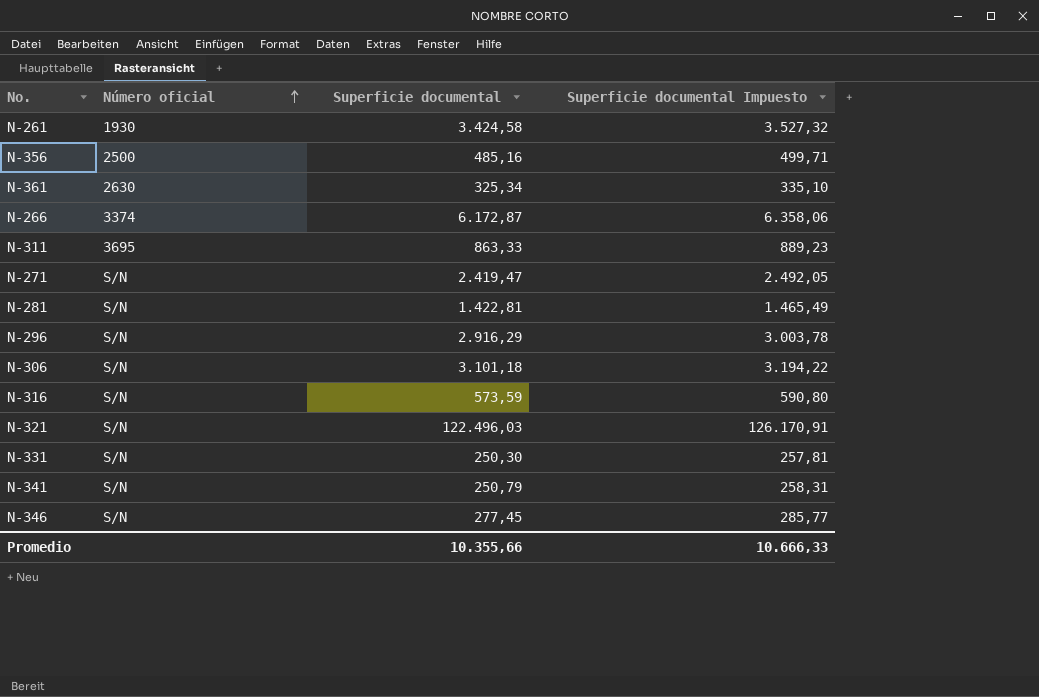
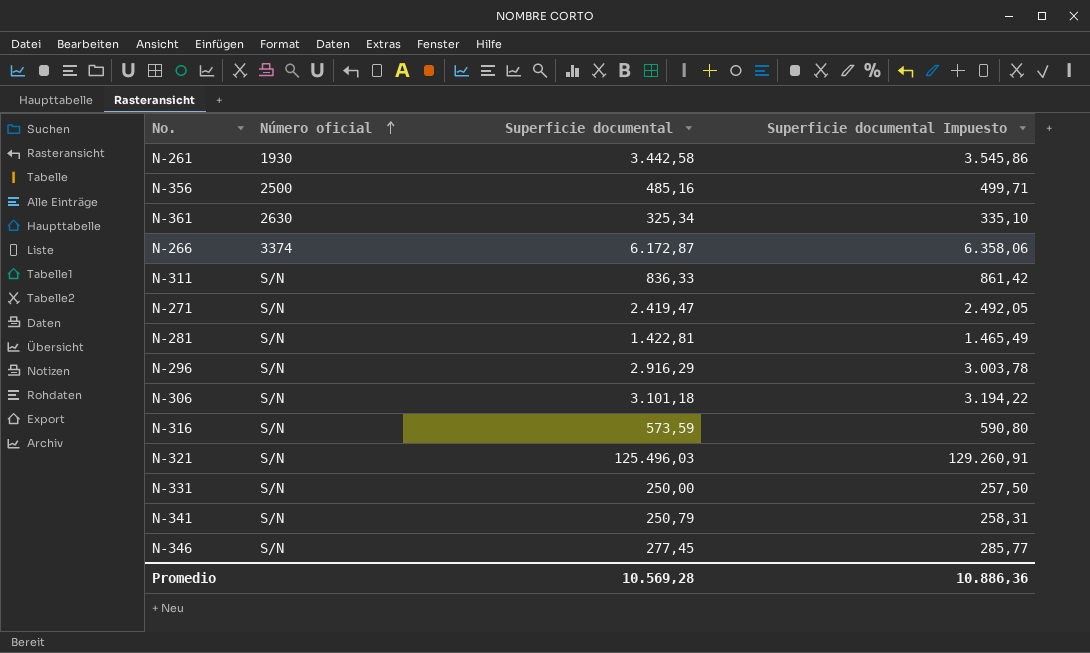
N-261 | Superficie documental: 3.424,58 -> 3.442,58
N-261 | Superficie documental Impuesto: 3.527,32 -> 3.545,86
N-311 | Número oficial: 3695 -> S/N
N-311 | Superficie documental: 863,33 -> 836,33
N-311 | Superficie documental Impuesto: 889,23 -> 861,42
N-321 | Superficie documental: 122.496,03 -> 125.496,03
N-321 | Superficie documental Impuesto: 126.170,91 -> 129.260,91
N-331 | Superficie documental: 250,30 -> 250,00
N-331 | Superficie documental Impuesto: 257,81 -> 257,50
Promedio | Superficie documental: 10.355,66 -> 10.569,28
Promedio | Superficie documental Impuesto: 10.666,33 -> 10.886,36

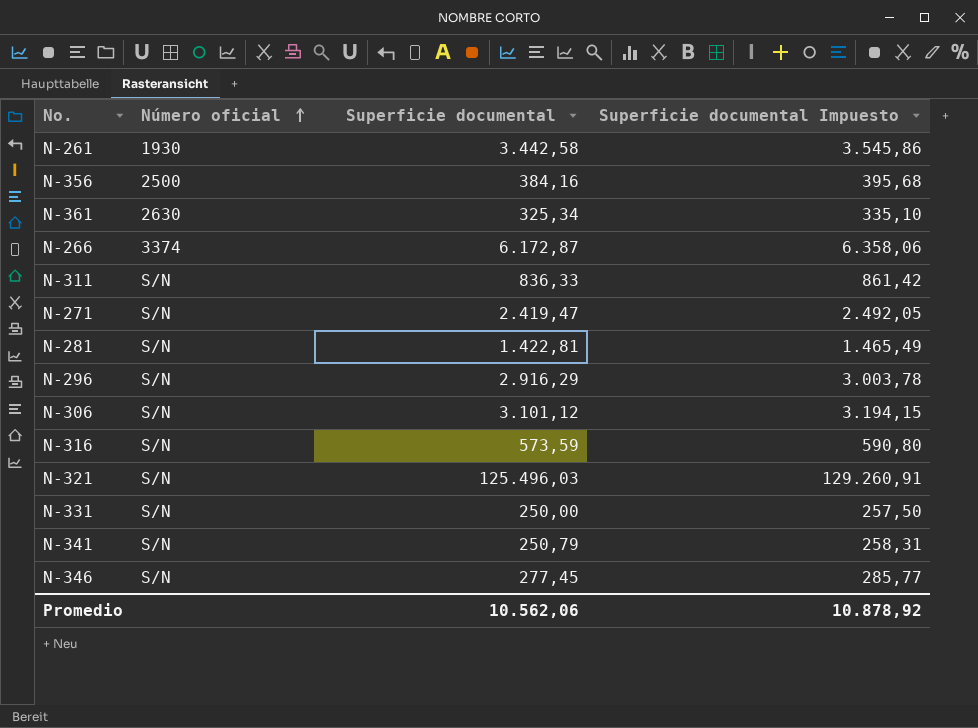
N-356 | Superficie documental: 485,16 -> 384,16
N-356 | Superficie documental Impuesto: 499,71 -> 395,68
N-306 | Superficie documental: 3.101,18 -> 3.101,12
N-306 | Superficie documental Impuesto: 3.194,22 -> 3.194,15
Promedio | Superficie documental: 10.569,28 -> 10.562,06
Promedio | Superficie documental Impuesto: 10.886,36 -> 10.878,92

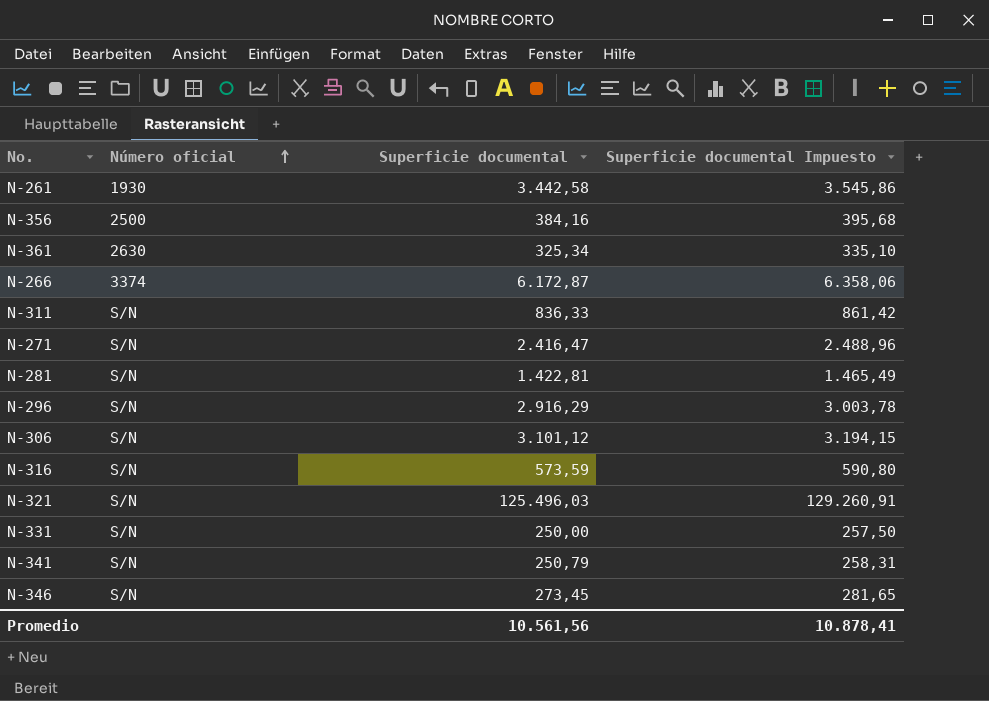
N-271 | Superficie documental: 2.419,47 -> 2.416,47
N-271 | Superficie documental Impuesto: 2.492,05 -> 2.488,96
N-346 | Superficie documental: 277,45 -> 273,45
N-346 | Superficie documental Impuesto: 285,77 -> 281,65
Promedio | Superficie documental: 10.562,06 -> 10.561,56
Promedio | Superficie documental Impuesto: 10.878,92 -> 10.878,41

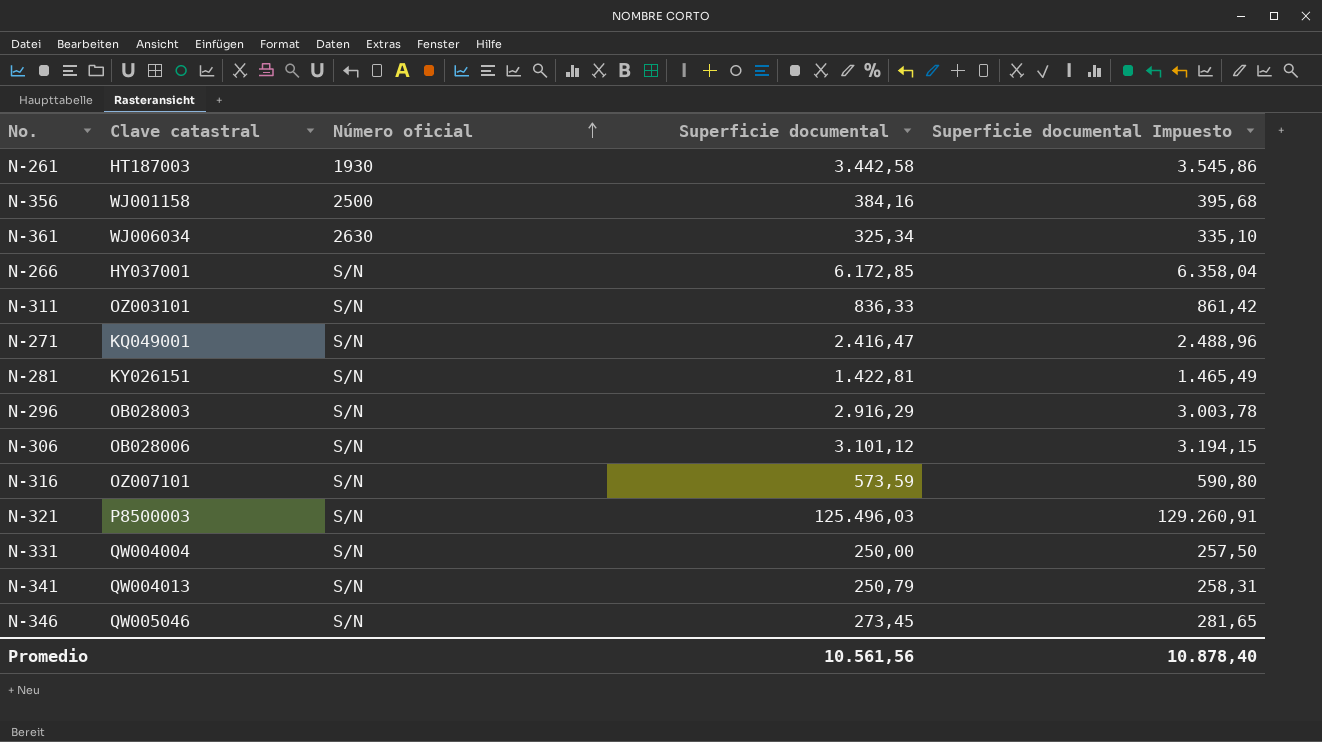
column Clave catastral | position: none -> 2
N-266 | Número oficial: 3374 -> S/N
N-266 | Superficie documental: 6.172,87 -> 6.172,85
N-266 | Superficie documental Impuesto: 6.358,06 -> 6.358,04
Promedio | Superficie documental Impuesto: 10.878,41 -> 10.878,40

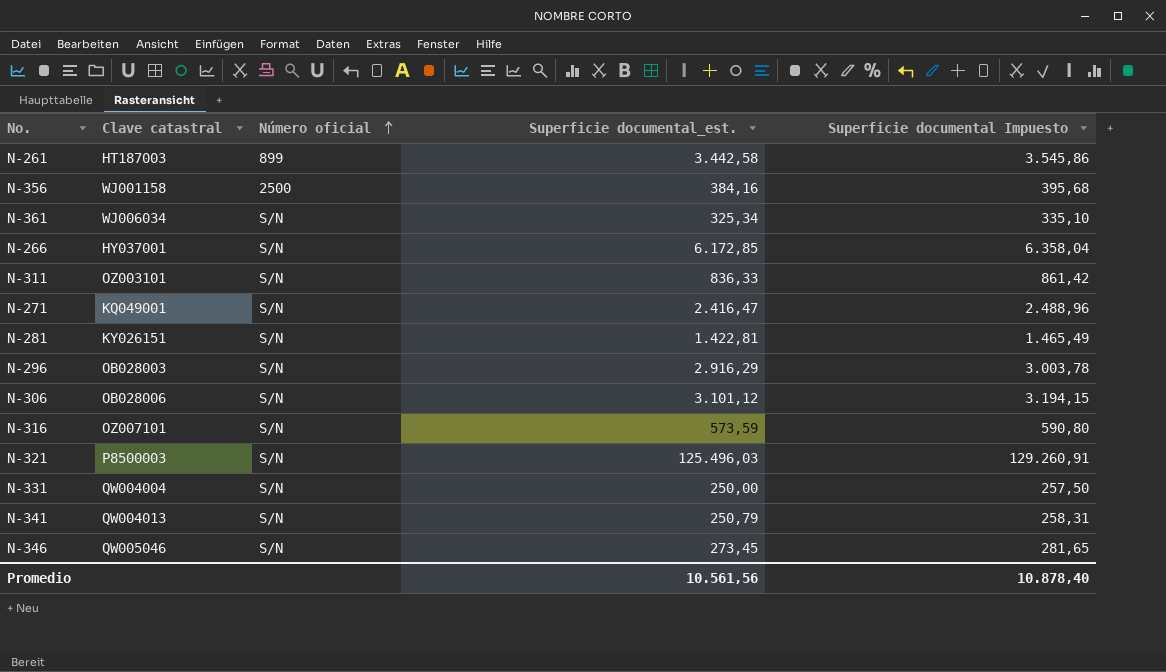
column name: Superficie documental -> Superficie documental_est.
N-261 | Número oficial: 1930 -> 899
N-361 | Número oficial: 2630 -> S/N

